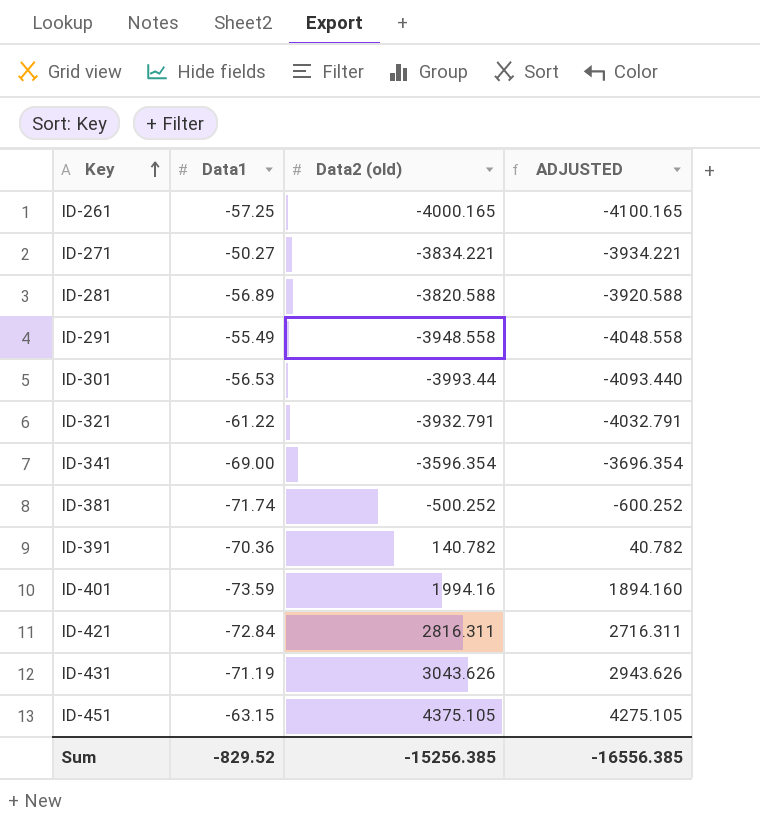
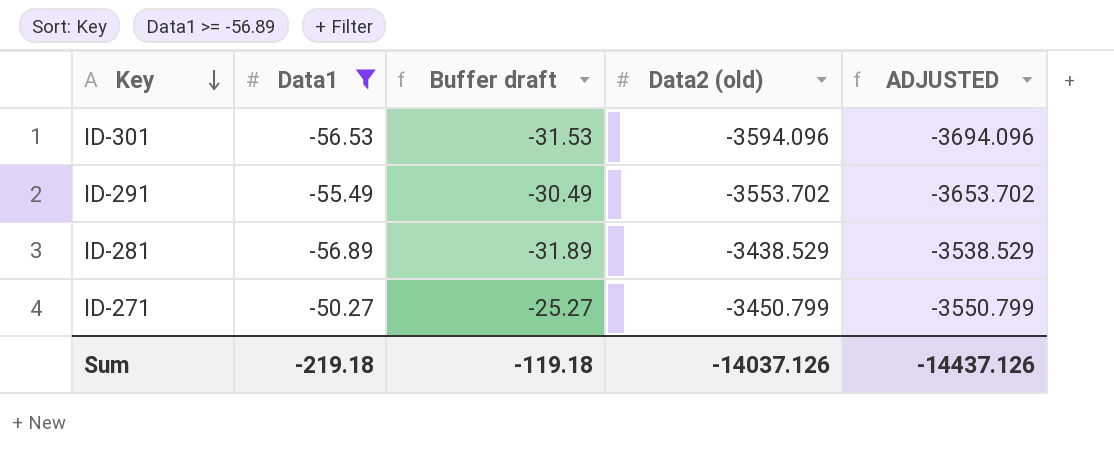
filter: none -> Data1 >= -56.89
row order: Key ascending -> Key descending
column Buffer draft | formula: none -> [Data1] + 25
ID-301 | Data2 (old): -3993.44 -> -3594.096
ID-301 | ADJUSTED: -4093.440 -> -3694.096
ID-291 | Data2 (old): -3948.558 -> -3553.702
ID-291 | ADJUSTED: -4048.558 -> -3653.702
ID-281 | Data2 (old): -3820.588 -> -3438.529
ID-281 | ADJUSTED: -3920.588 -> -3538.529
ID-271 | Data2 (old): -3834.221 -> -3450.799
ID-271 | ADJUSTED: -3934.221 -> -3550.799
Sum | Data1: -829.52 -> -219.18
Sum | Data2 (old): -15256.385 -> -14037.126
Sum | ADJUSTED: -16556.385 -> -14437.126

